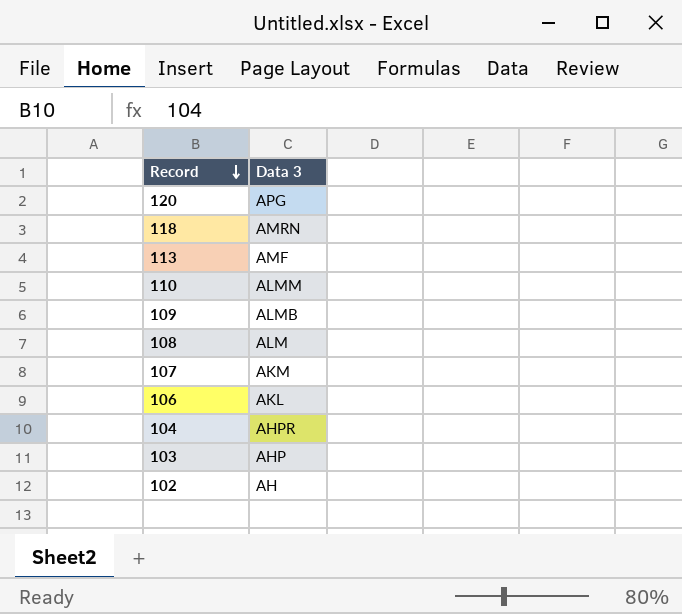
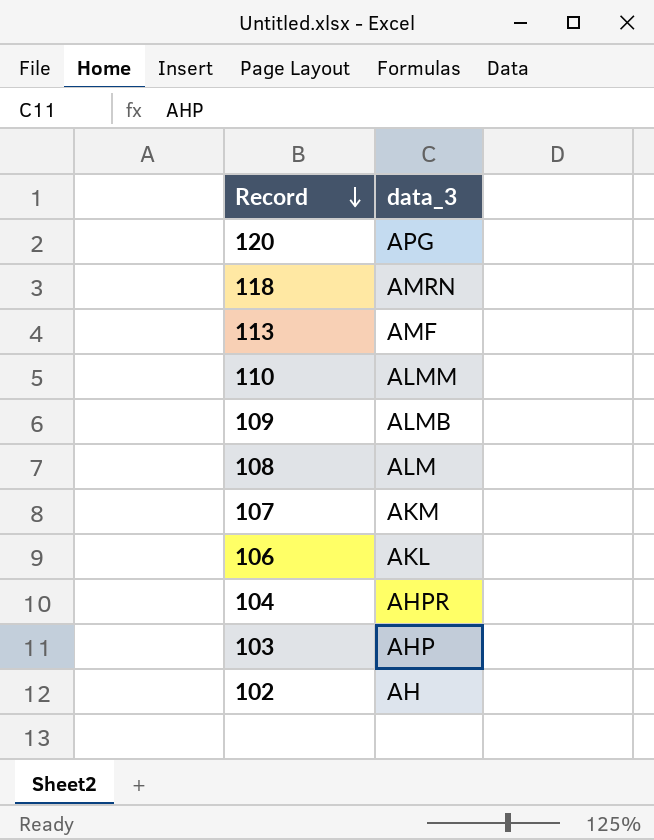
column name: Data 3 -> data_3

